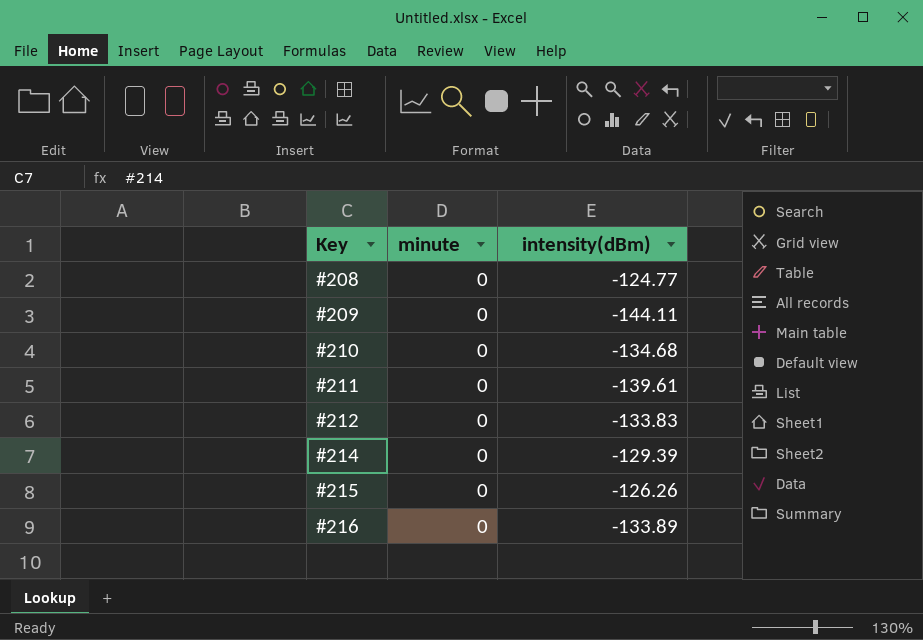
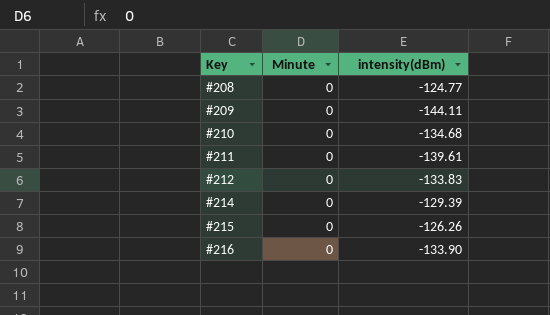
column name: minute -> Minute
#216 | intensity(dBm): -133.89 -> -133.90

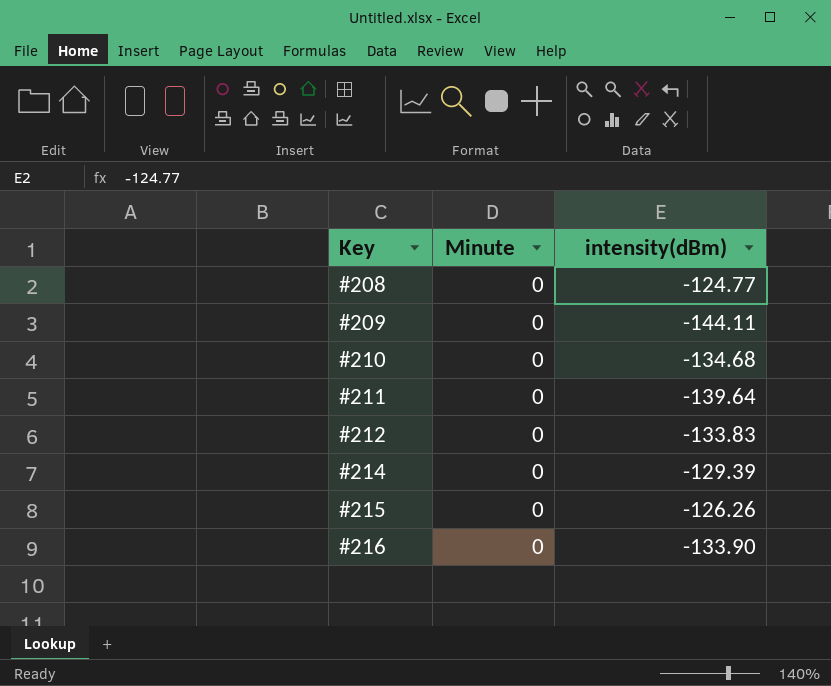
#211 | intensity(dBm): -139.61 -> -139.64

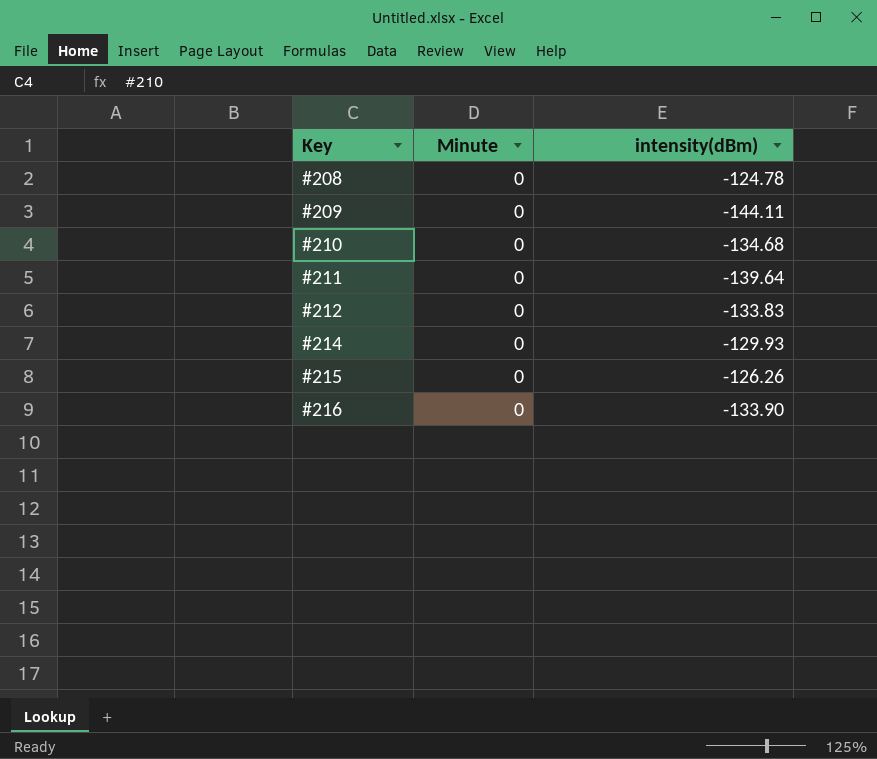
#208 | intensity(dBm): -124.77 -> -124.78
#214 | intensity(dBm): -129.39 -> -129.93

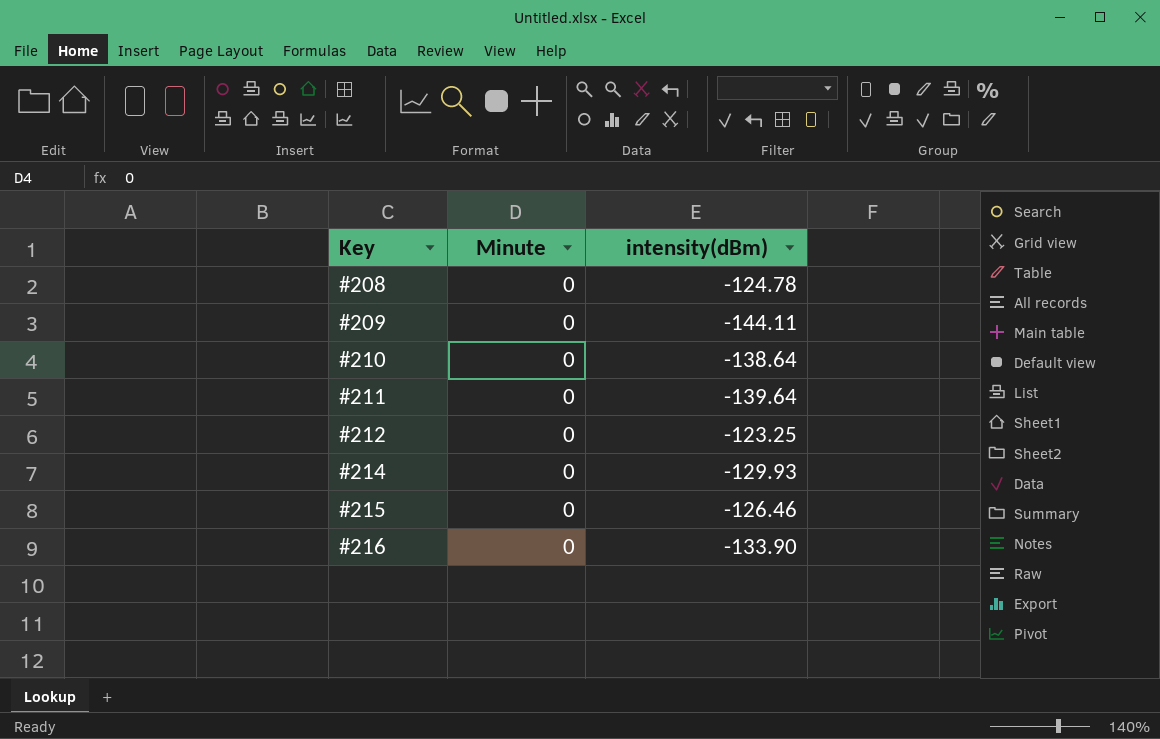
#210 | intensity(dBm): -134.68 -> -138.64
#212 | intensity(dBm): -133.83 -> -123.25
#215 | intensity(dBm): -126.26 -> -126.46

